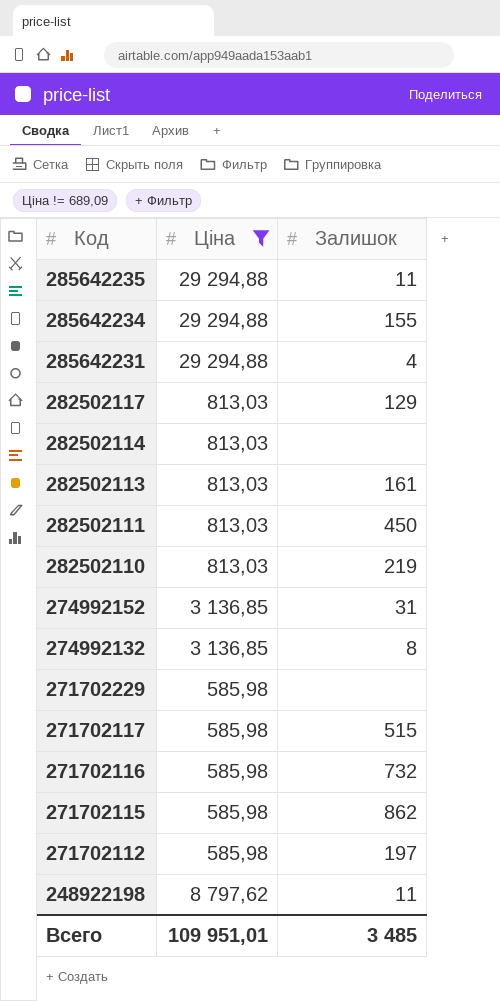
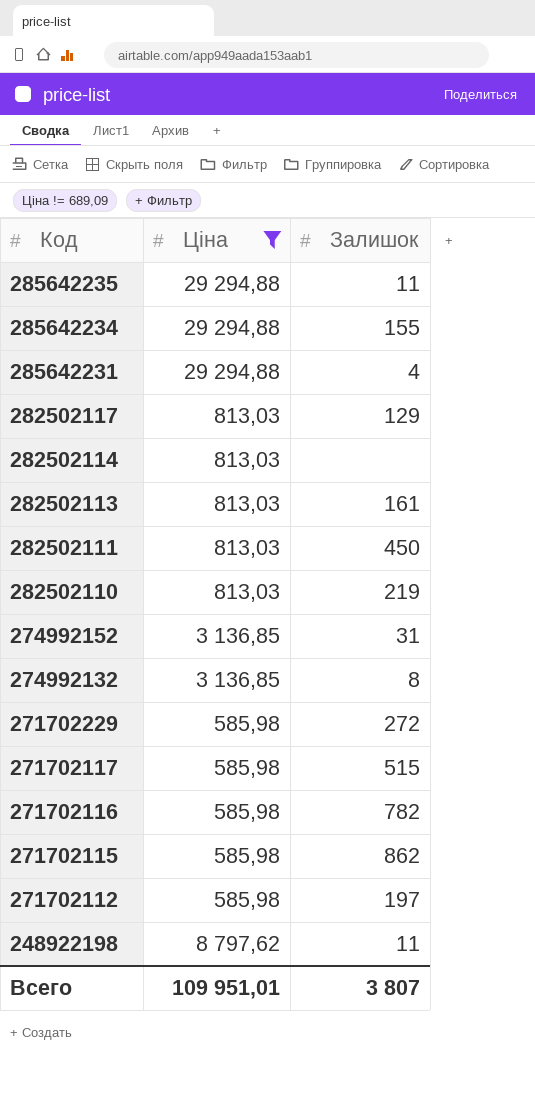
271702229 | Залишок: none -> 272
271702116 | Залишок: 732 -> 782
Всего | Залишок: 3 485 -> 3 807

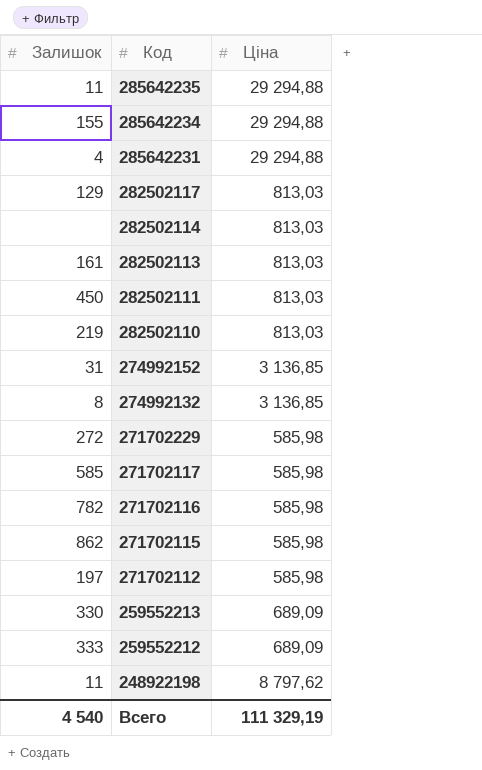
filter: Ціна != 689,09 -> none
column Залишок | position: 3 -> 1
271702117 | Залишок: 515 -> 585
Всего | Залишок: 3 807 -> 4 540
Всего | Ціна: 109 951,01 -> 111 329,19

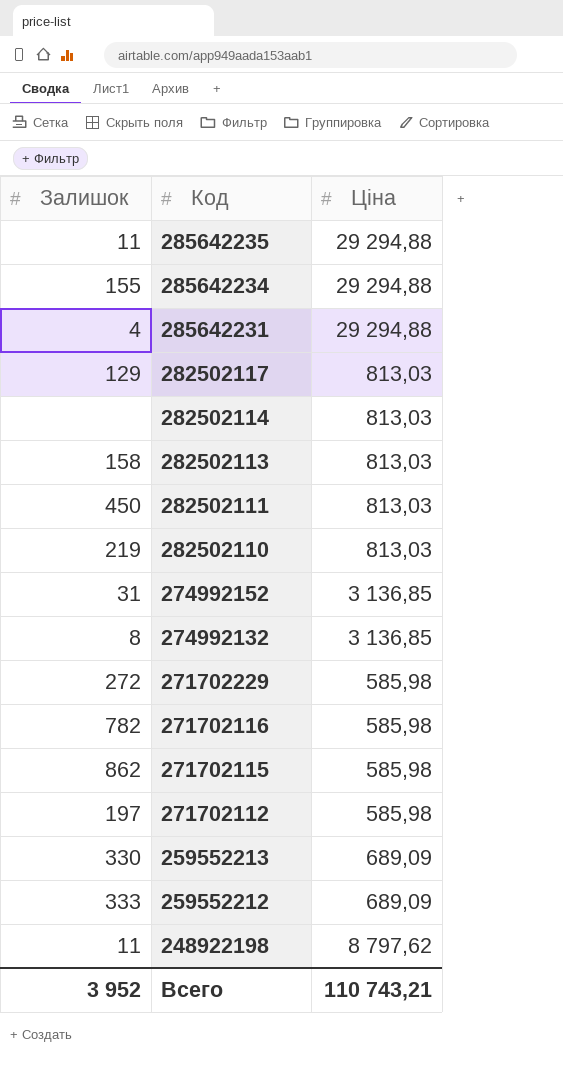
row 271702117: 585 | 585,98 -> none
282502113 | Залишок: 161 -> 158
Всего | Залишок: 4 540 -> 3 952
Всего | Ціна: 111 329,19 -> 110 743,21

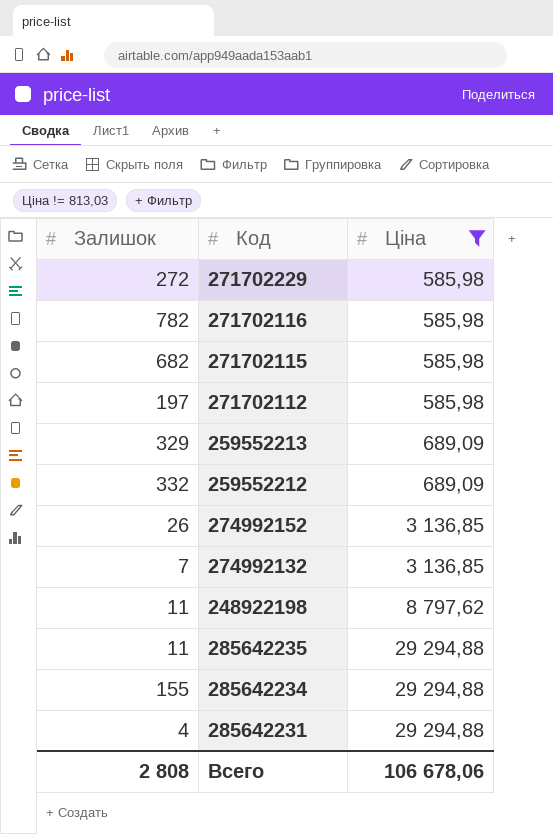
filter: none -> Ціна != 813,03
row order: Код descending -> Ціна ascending
271702115 | Залишок: 862 -> 682
259552213 | Залишок: 330 -> 329
259552212 | Залишок: 333 -> 332
274992152 | Залишок: 31 -> 26
274992132 | Залишок: 8 -> 7
Всего | Залишок: 3 952 -> 2 808
Всего | Ціна: 110 743,21 -> 106 678,06

